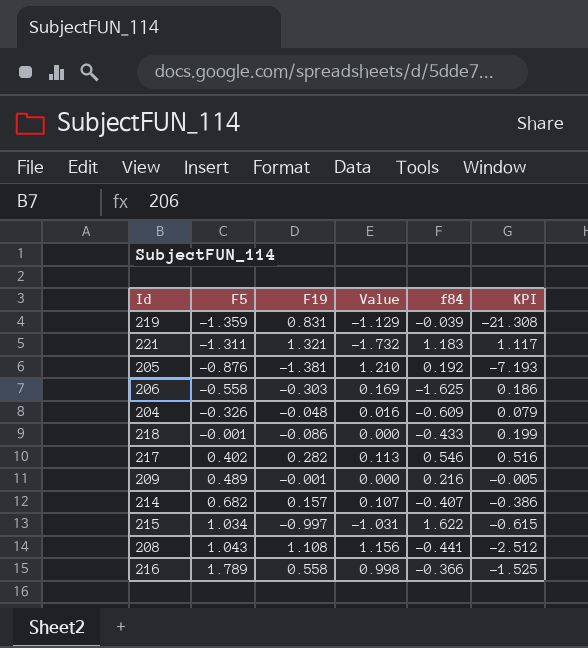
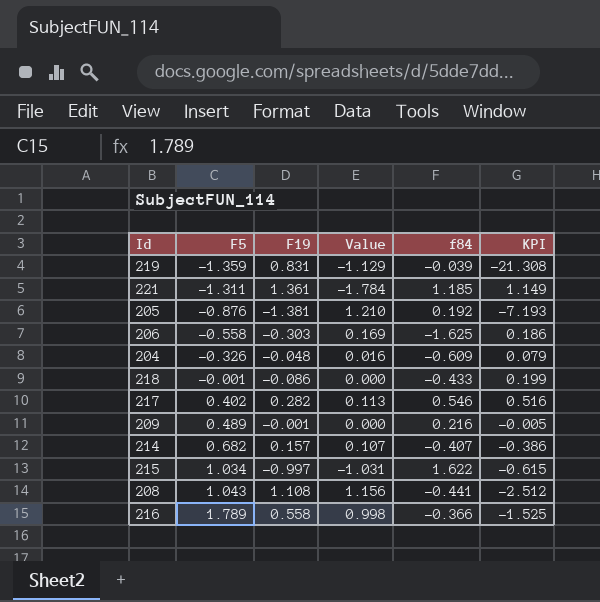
221 | F19: 1.321 -> 1.361
221 | Value: -1.732 -> -1.784
221 | f84: 1.183 -> 1.185
221 | KPI: 1.117 -> 1.149

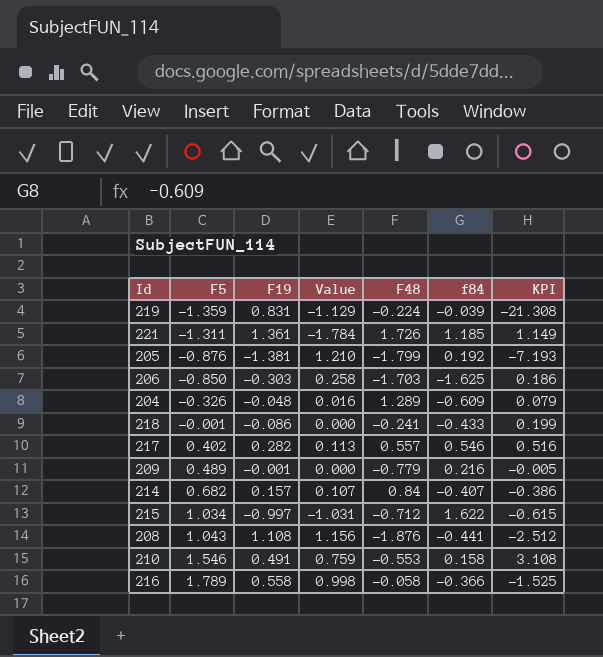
column F48 | position: none -> 5
206 | F5: -0.558 -> -0.850
206 | Value: 0.169 -> 0.258
row 210: none -> 1.546 | 0.491 | 0.759 | -0.553 | 0.158 | 3.108

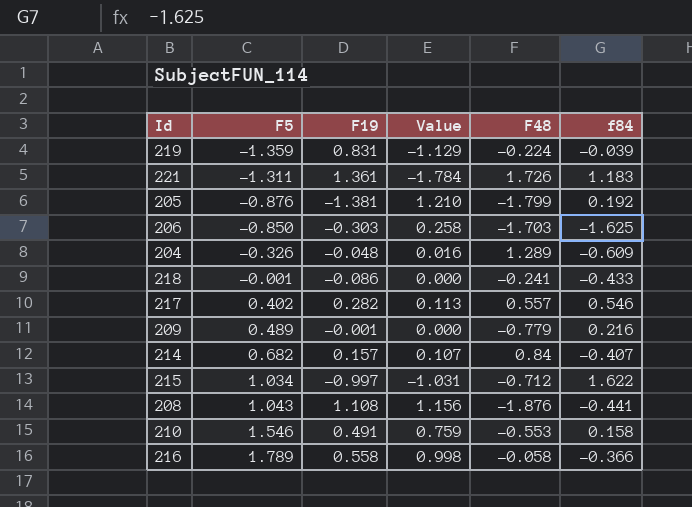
column KPI | formula: [F19] / [f84] -> none
221 | f84: 1.185 -> 1.183

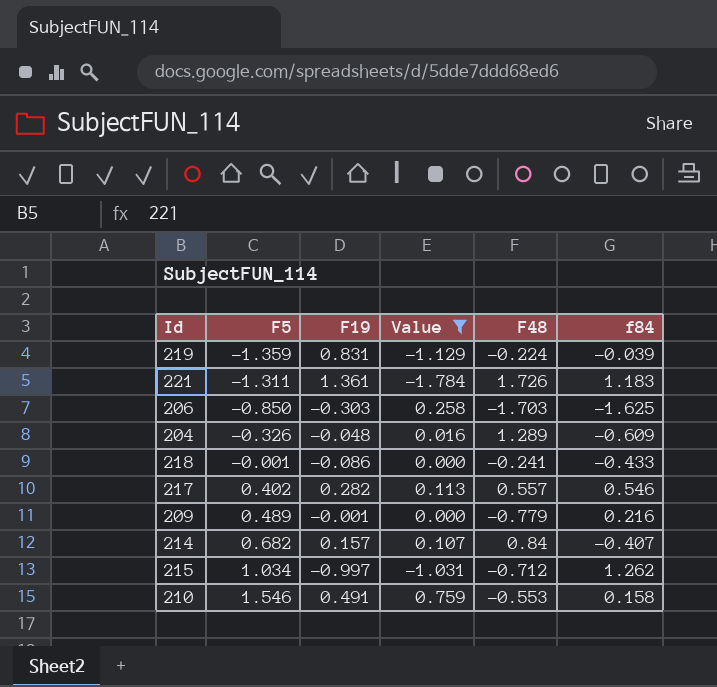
filter: none -> Value <= 0.759
215 | f84: 1.622 -> 1.262

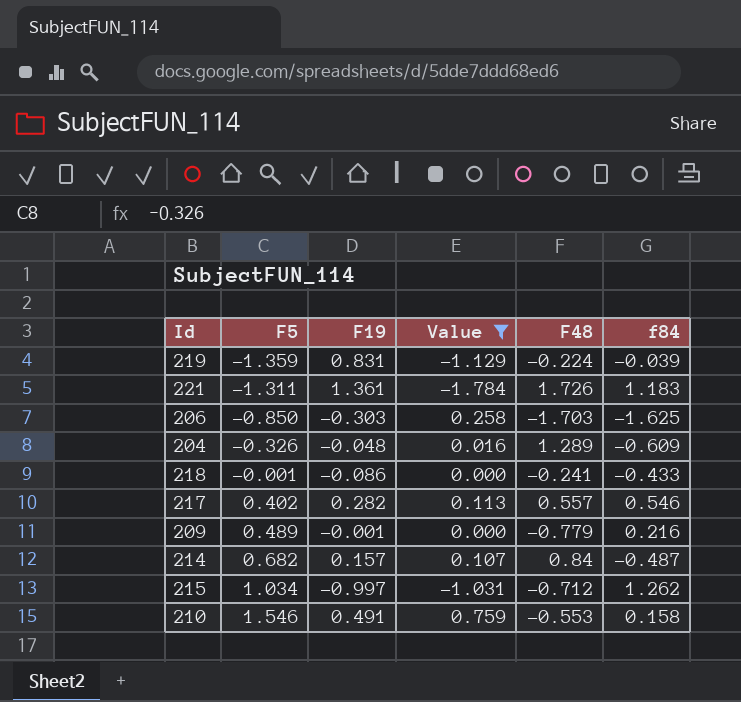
214 | f84: -0.407 -> -0.487

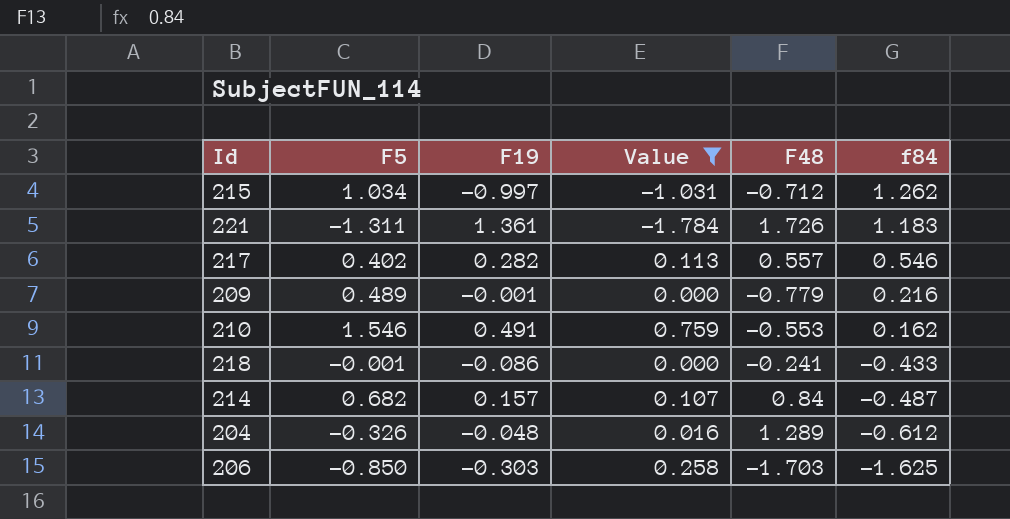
row order: F5 ascending -> f84 descending
row 219: -1.359 | 0.831 | -1.129 | -0.224 | -0.039 -> none
210 | f84: 0.158 -> 0.162
204 | f84: -0.609 -> -0.612

